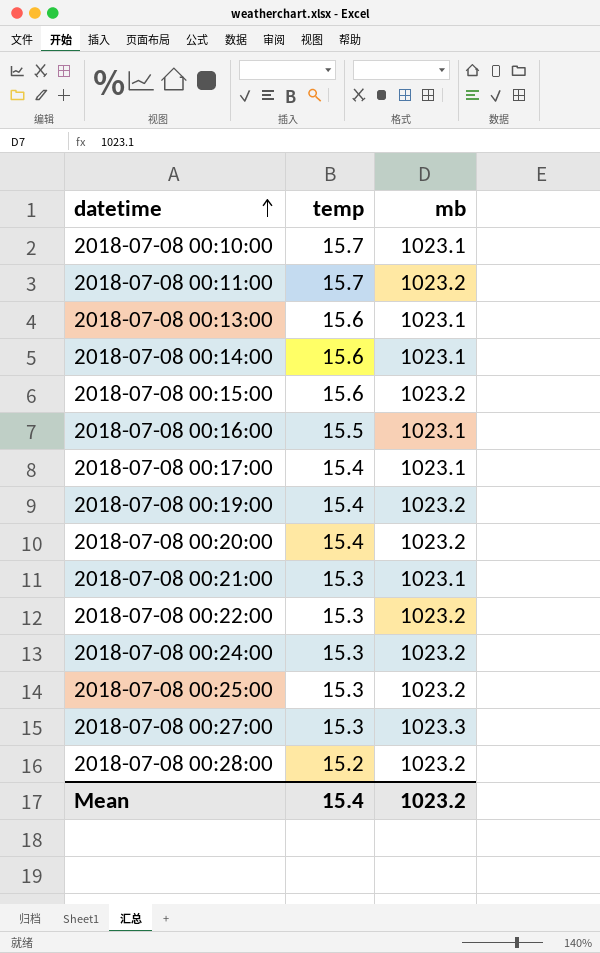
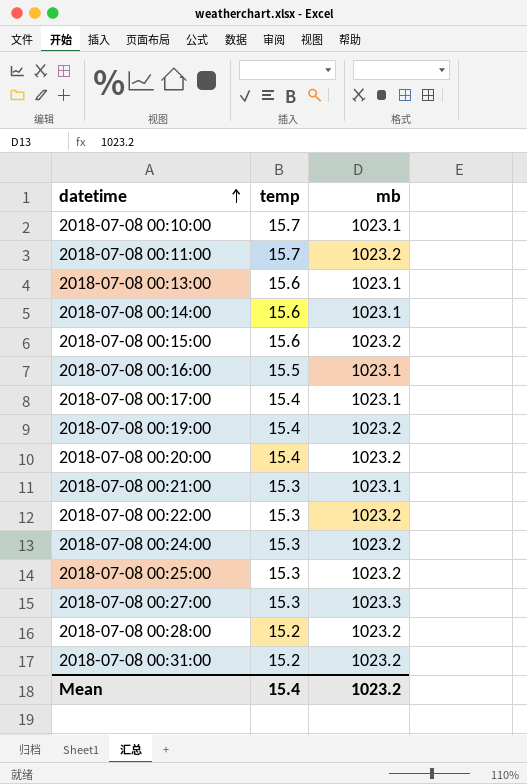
row 2018-07-08 00:31:00: none -> 15.2 | 1023.2

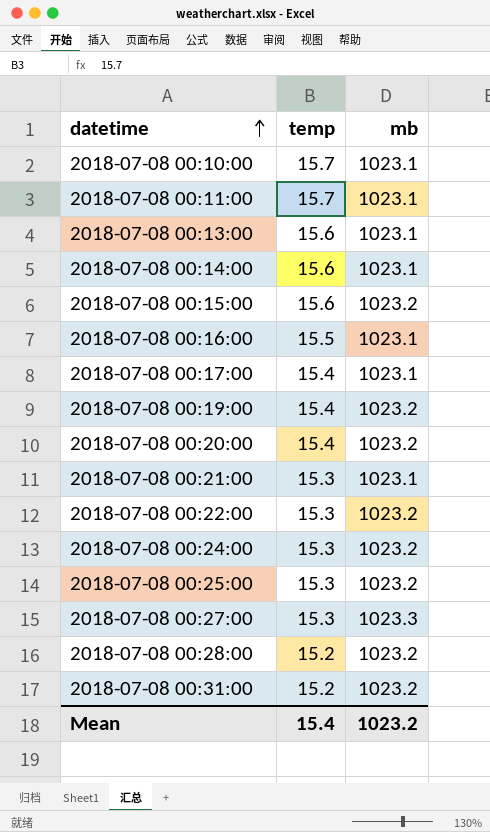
2018-07-08 00:11:00 | mb: 1023.2 -> 1023.1

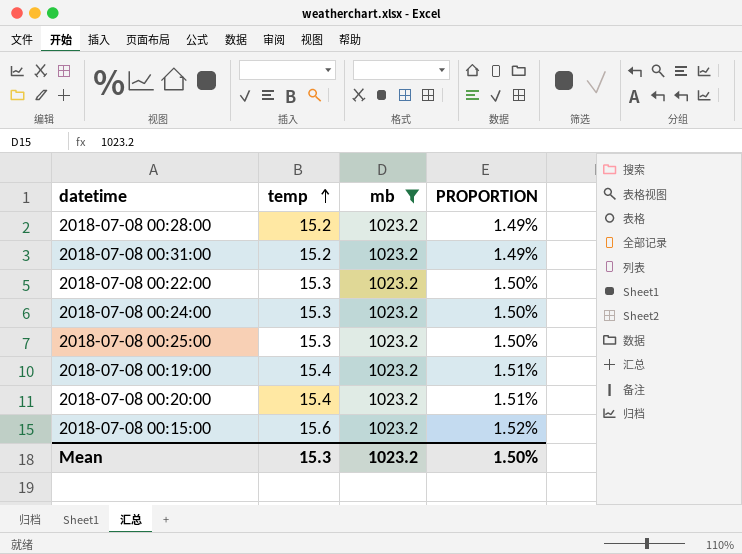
filter: none -> mb = 1023.2
row order: datetime ascending -> temp ascending
column PROPORTION | formula: none -> [temp] / [mb]
Mean | temp: 15.4 -> 15.3

